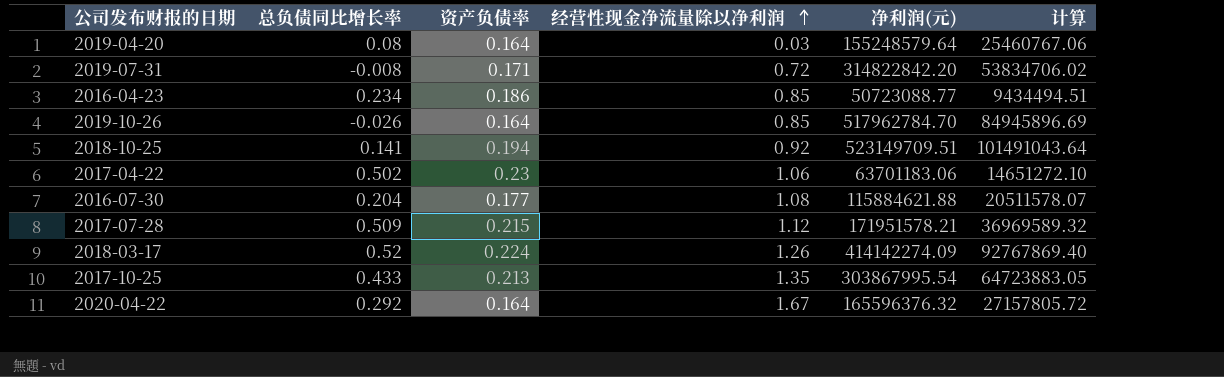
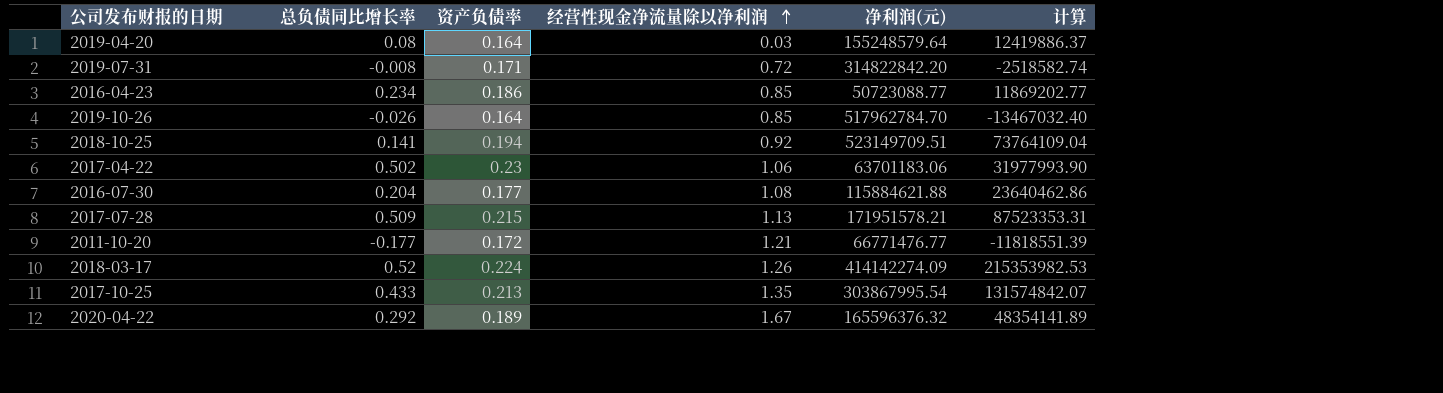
column 计算 | formula: [资产负债率] * [净利润(元)] -> [总负债同比增长率] * [净利润(元)]
2017-07-28 | 经营性现金净流量除以净利润: 1.12 -> 1.13
row 2011-10-20: none -> -0.177 | 0.172 | 1.21 | 66771476.77 | -11818551.39
2020-04-22 | 资产负债率: 0.164 -> 0.189

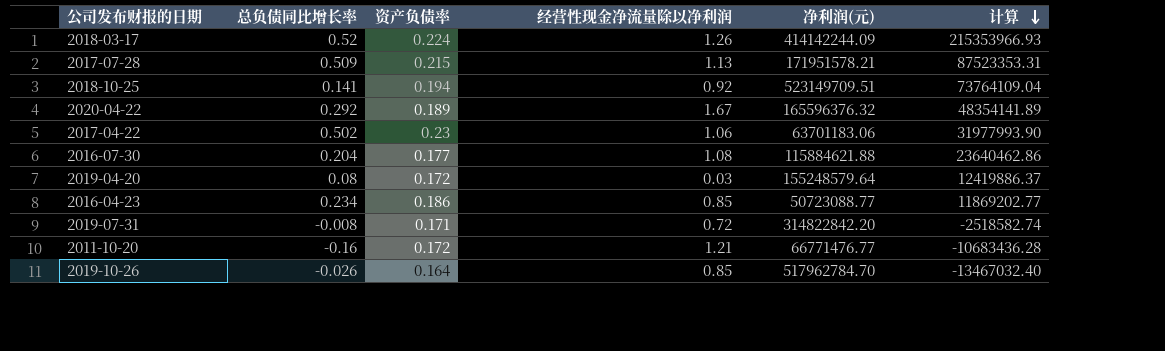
row order: 经营性现金净流量除以净利润 ascending -> 计算 descending
row 2017-10-25: 0.433 | 0.213 | 1.35 | 303867995.54 | 131574842.07 -> none
2018-03-17 | 净利润(元): 414142274.09 -> 414142244.09
2018-03-17 | 计算: 215353982.53 -> 215353966.93
2019-04-20 | 资产负债率: 0.164 -> 0.172
2011-10-20 | 总负债同比增长率: -0.177 -> -0.16
2011-10-20 | 计算: -11818551.39 -> -10683436.28

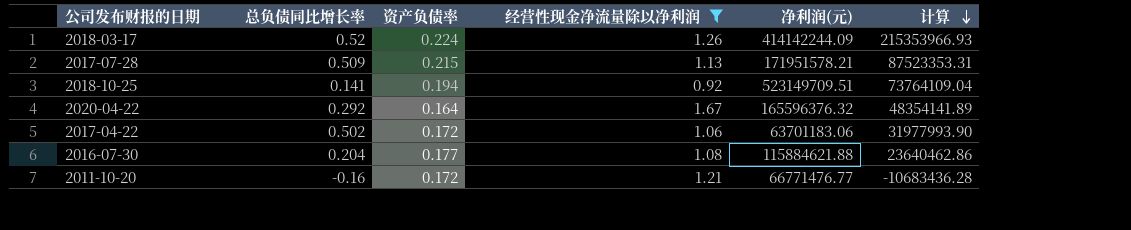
filter: none -> 经营性现金净流量除以净利润 >= 0.92
2020-04-22 | 资产负债率: 0.189 -> 0.164
2017-04-22 | 资产负债率: 0.23 -> 0.172

